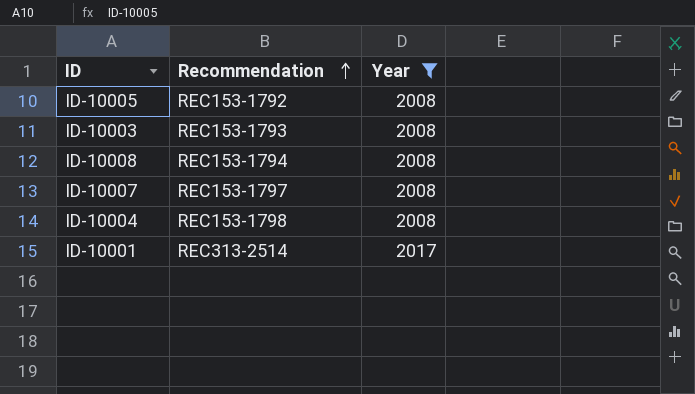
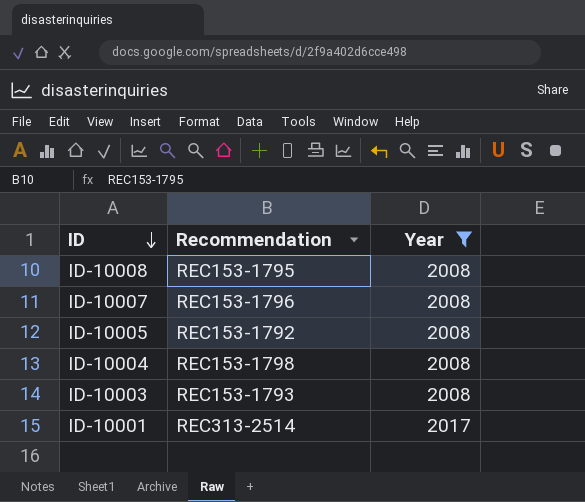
row order: Recommendation ascending -> ID descending
ID-10008 | Recommendation: REC153-1794 -> REC153-1795
ID-10007 | Recommendation: REC153-1797 -> REC153-1796

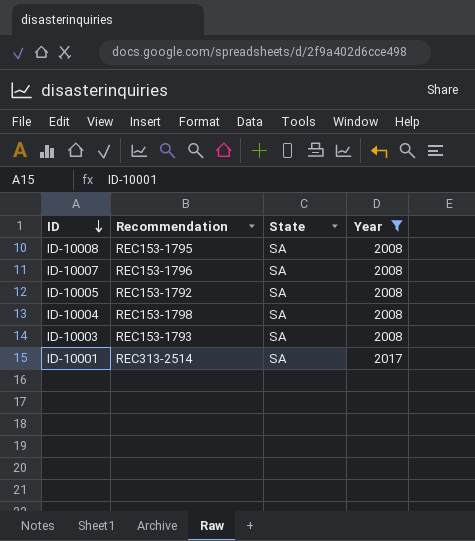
column State | position: none -> 3

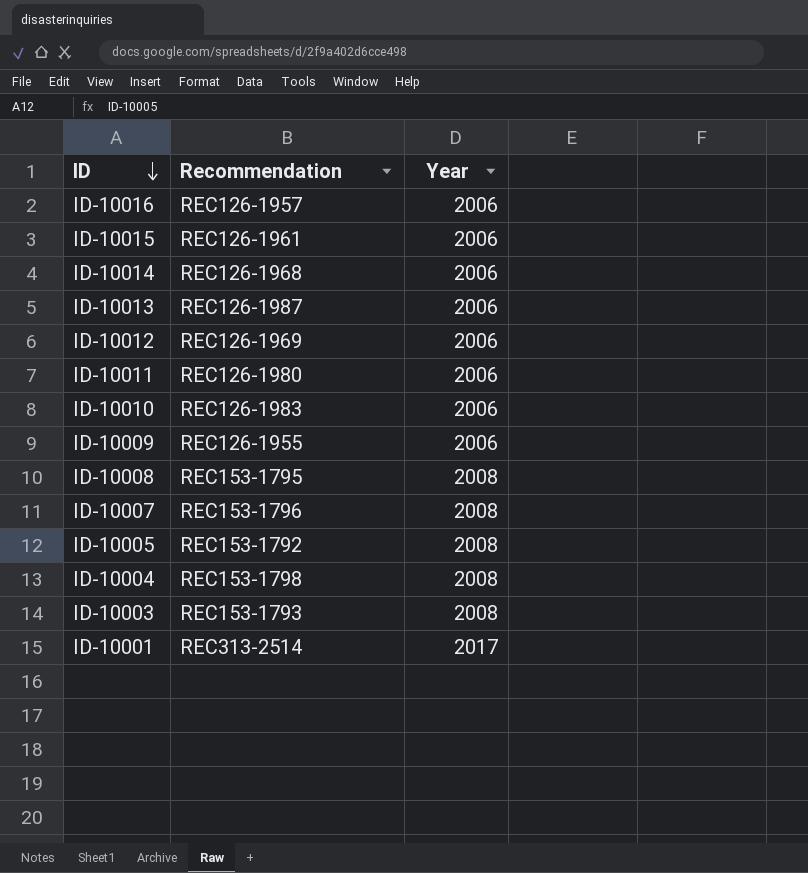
filter: Year != 2006 -> none
column State | position: 3 -> none

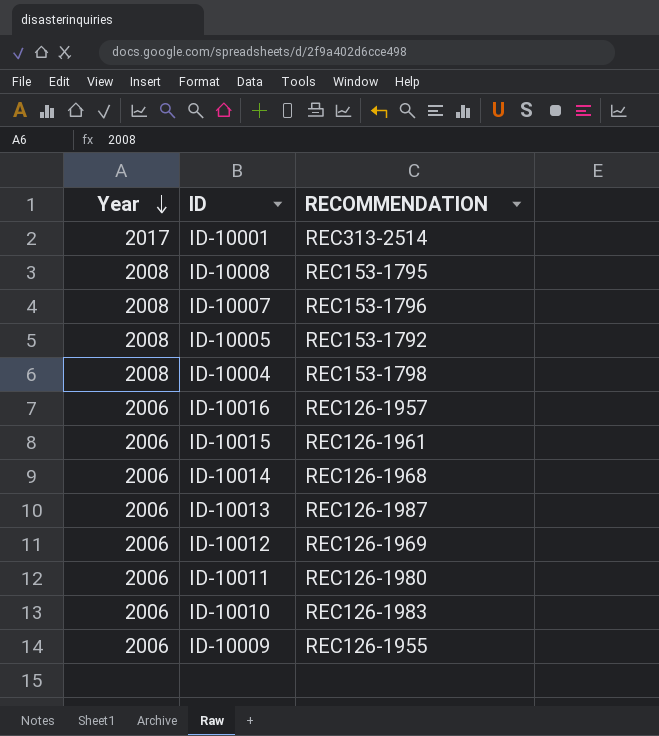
row order: ID descending -> Year descending
column Year | position: 3 -> 1
column name: Recommendation -> RECOMMENDATION
row ID-10003: REC153-1793 | 2008 -> none

